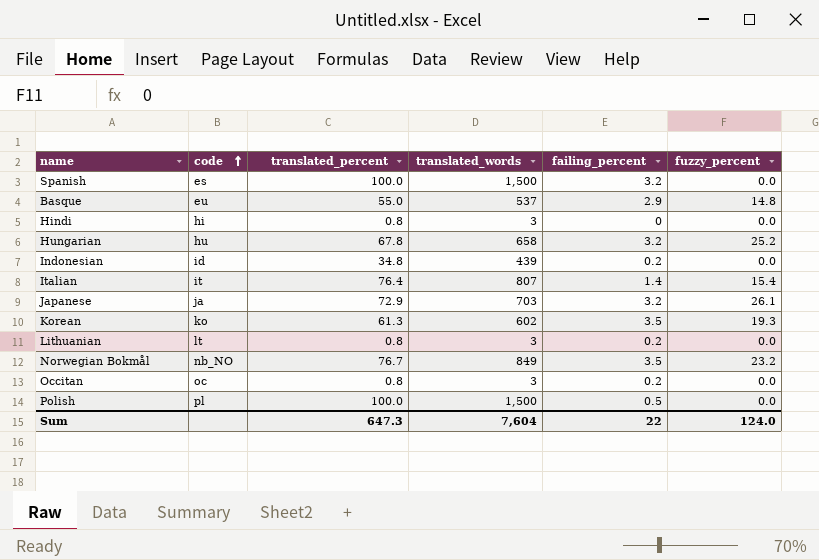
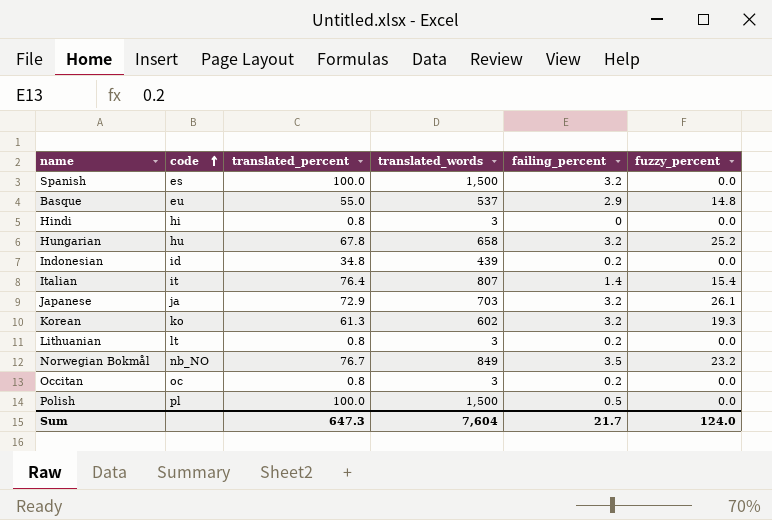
Korean | failing_percent: 3.5 -> 3.2
Sum | failing_percent: 22 -> 21.7

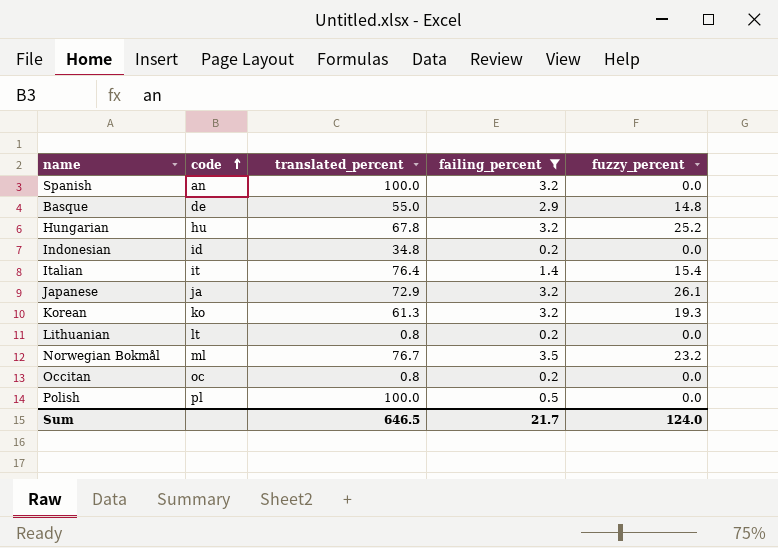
filter: none -> failing_percent != 0
column translated_words | position: 4 -> none
Spanish | code: es -> an
Basque | code: eu -> de
Norwegian Bokmål | code: nb_NO -> ml
Sum | translated_percent: 647.3 -> 646.5

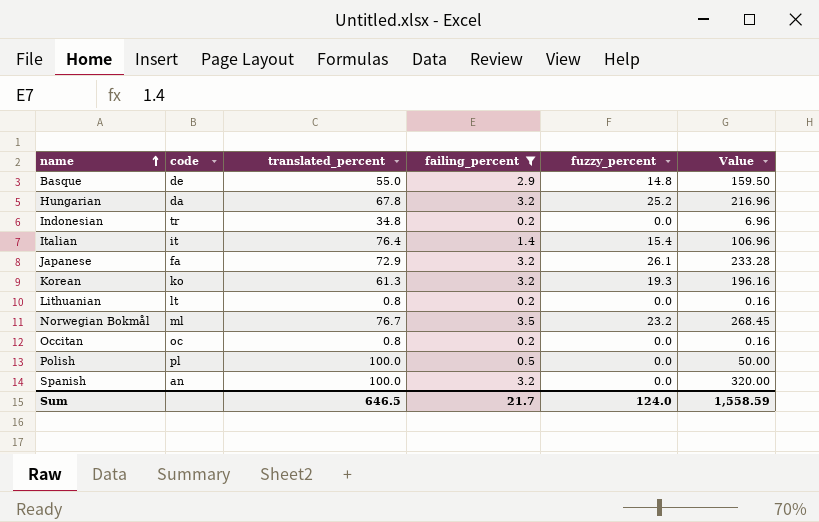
row order: code ascending -> name ascending
column Value | formula: none -> [translated_percent] * [failing_percent]
Hungarian | code: hu -> da
Indonesian | code: id -> tr
Japanese | code: ja -> fa

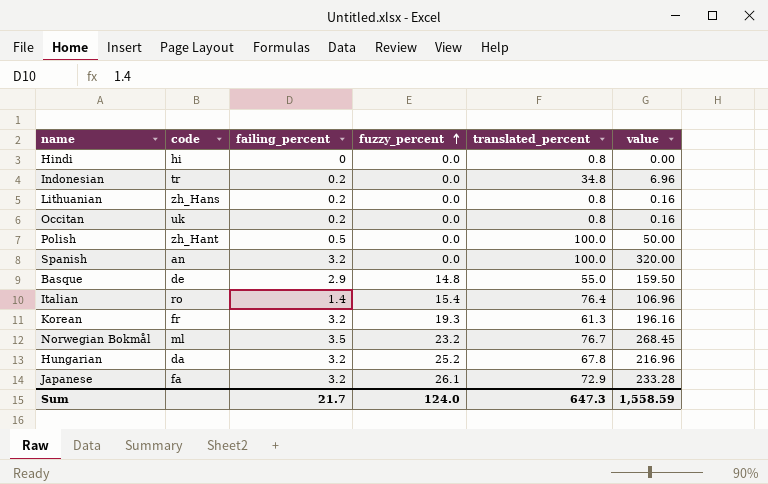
filter: failing_percent != 0 -> none
row order: name ascending -> fuzzy_percent ascending
column translated_percent | position: 3 -> 5
column name: Value -> value
Lithuanian | code: lt -> zh_Hans
Occitan | code: oc -> uk
Polish | code: pl -> zh_Hant
Italian | code: it -> ro
Korean | code: ko -> fr
Sum | translated_percent: 646.5 -> 647.3

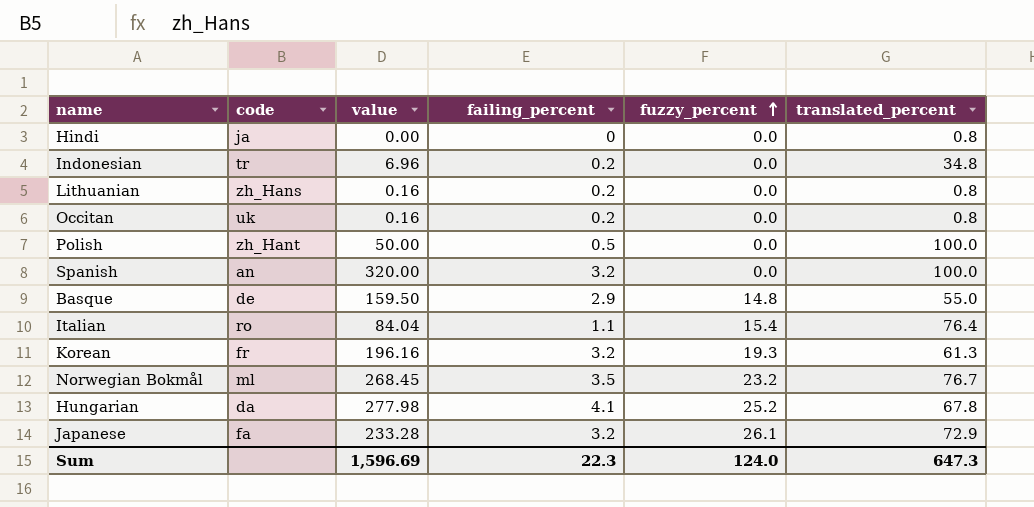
column value | position: 6 -> 3
Hindi | code: hi -> ja
Italian | value: 106.96 -> 84.04
Italian | failing_percent: 1.4 -> 1.1
Hungarian | value: 216.96 -> 277.98
Hungarian | failing_percent: 3.2 -> 4.1
Sum | value: 1,558.59 -> 1,596.69
Sum | failing_percent: 21.7 -> 22.3

